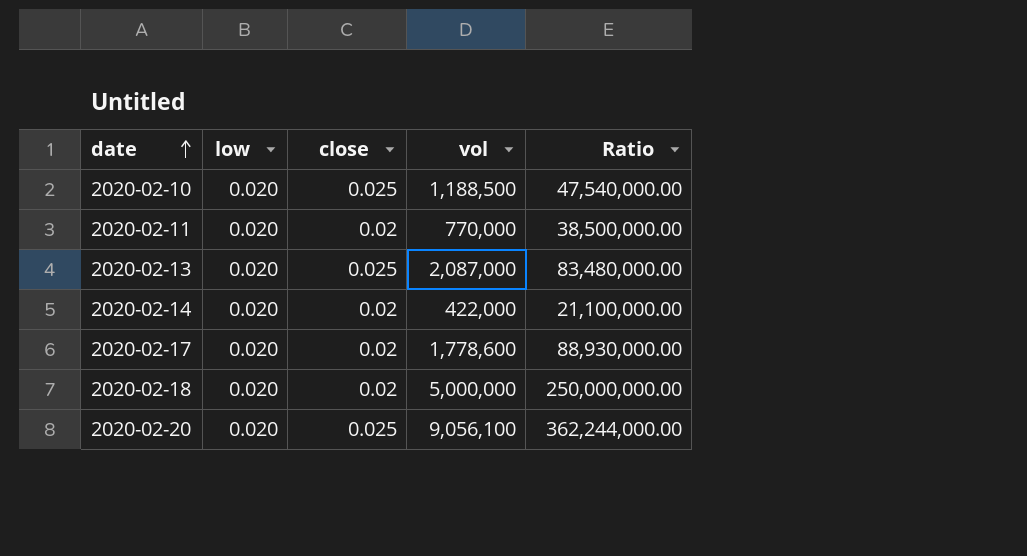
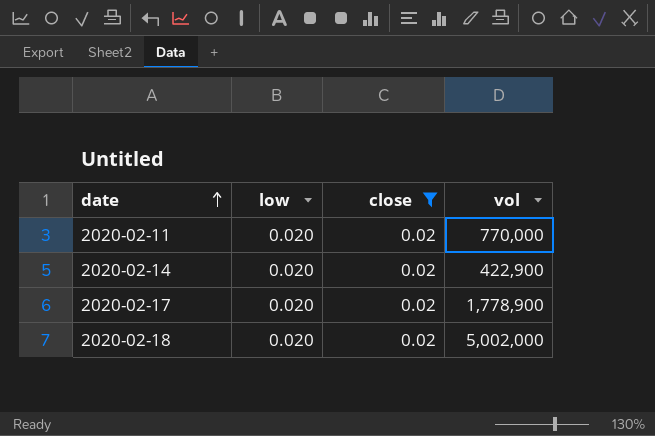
filter: none -> close = 0.02
column Ratio | formula: [vol] / [close] -> none
2020-02-14 | vol: 422,000 -> 422,900
2020-02-17 | vol: 1,778,600 -> 1,778,900
2020-02-18 | vol: 5,000,000 -> 5,002,000

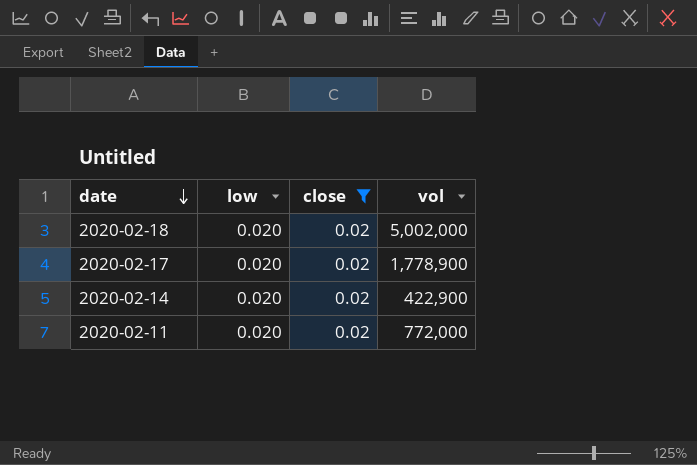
row order: date ascending -> date descending
2020-02-11 | vol: 770,000 -> 772,000

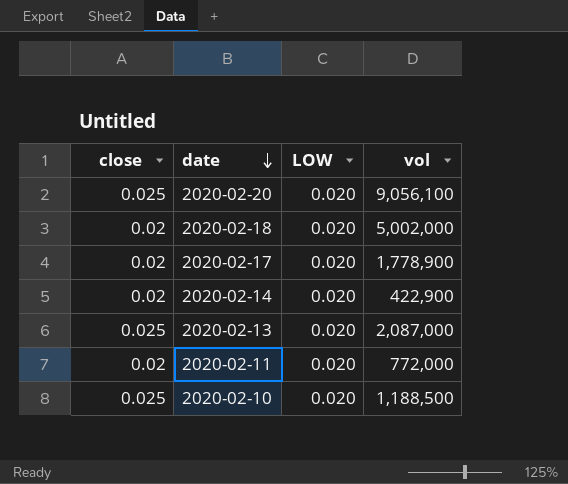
filter: close = 0.02 -> none
column close | position: 3 -> 1
column name: low -> LOW

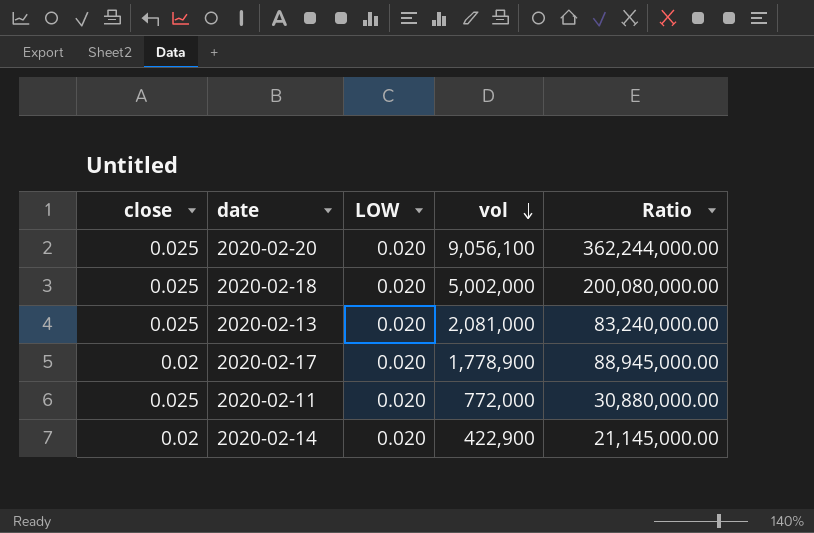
row order: date descending -> vol descending
column Ratio | formula: none -> [vol] / [close]
row 2020-02-10: 0.025 | 0.020 | 1,188,500 -> none
2020-02-18 | close: 0.02 -> 0.025
2020-02-13 | vol: 2,087,000 -> 2,081,000
2020-02-11 | close: 0.02 -> 0.025

